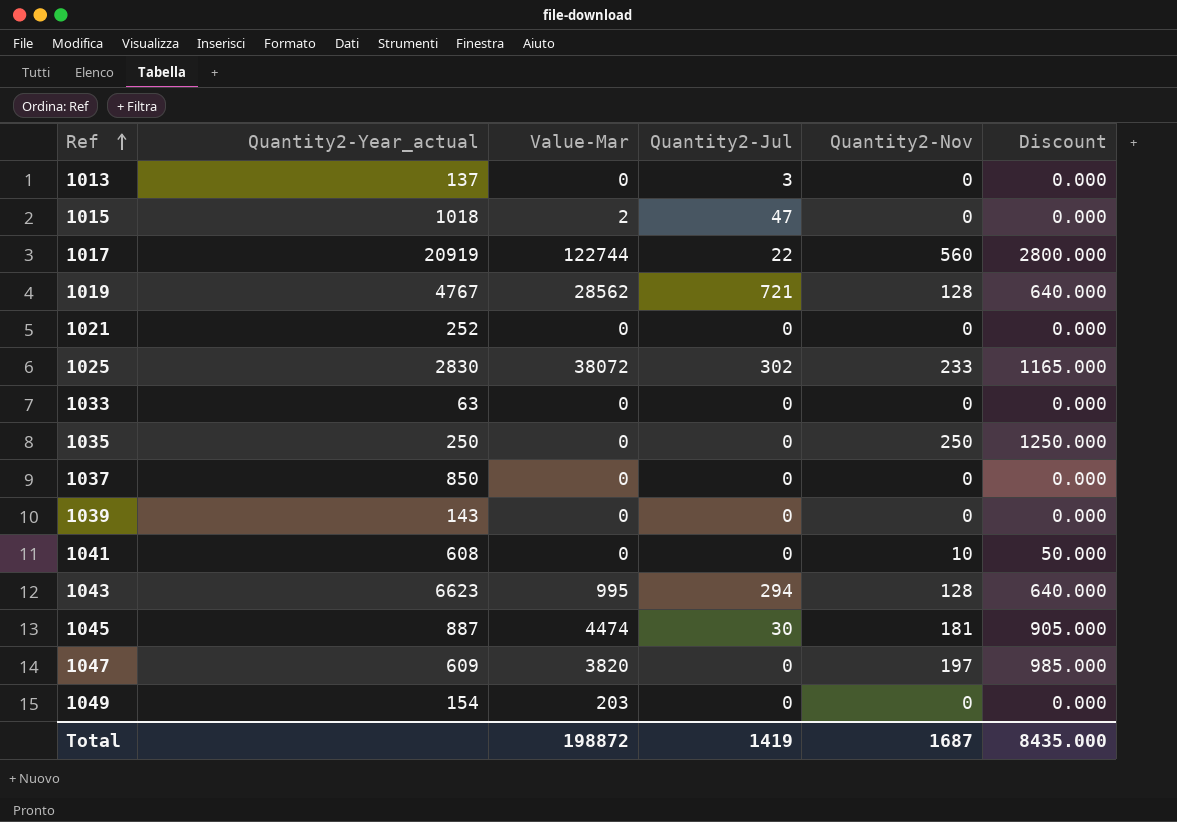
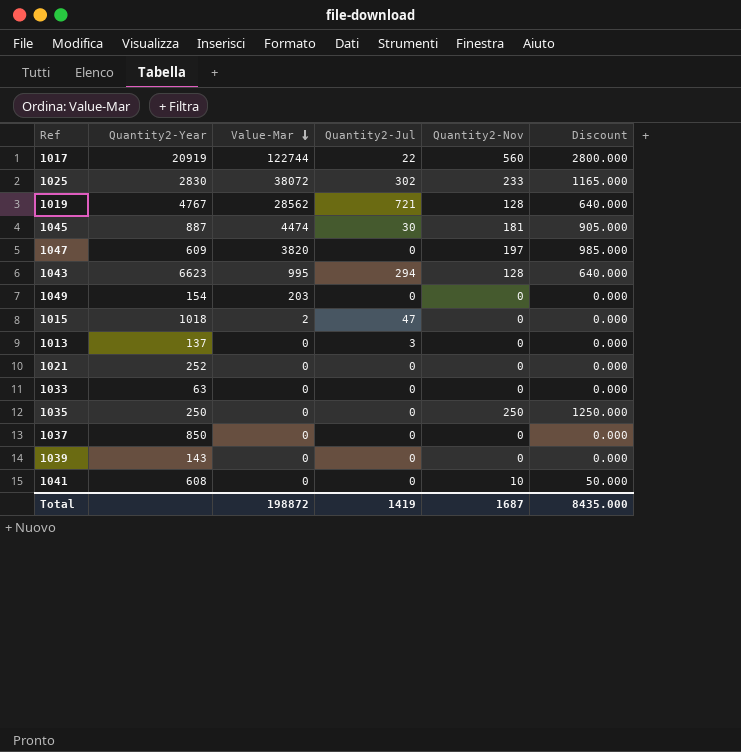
row order: Ref ascending -> Value-Mar descending
column name: Quantity2-Year_actual -> Quantity2-Year

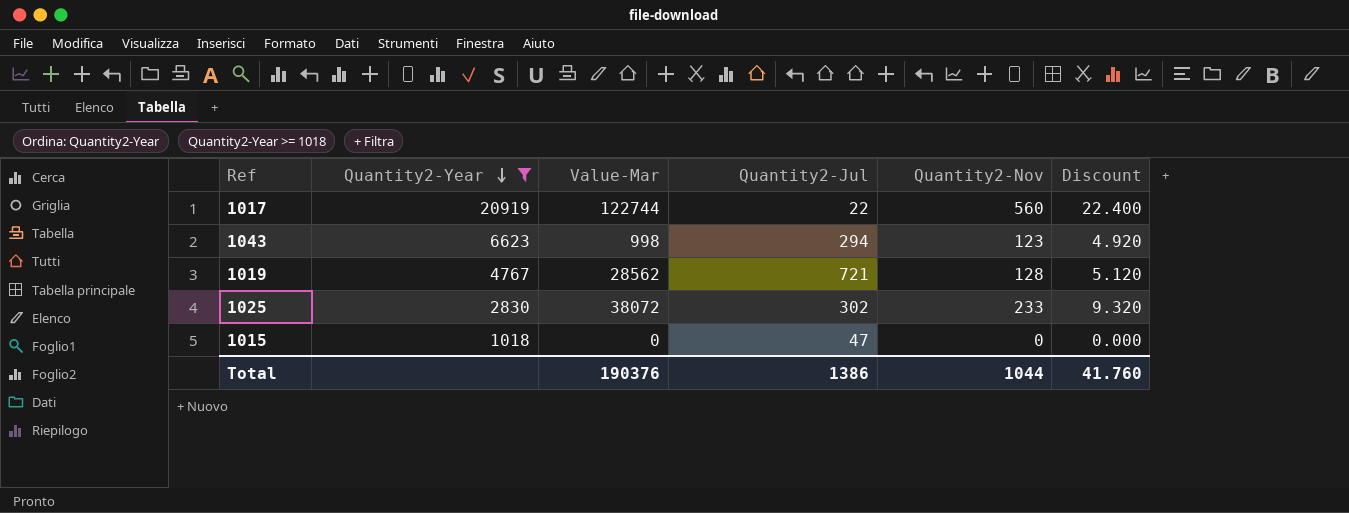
filter: none -> Quantity2-Year >= 1018
row order: Value-Mar descending -> Quantity2-Year descending
column Discount | formula: [Quantity2-Nov] * 5 -> [Quantity2-Nov] * 0.04
1043 | Value-Mar: 995 -> 998
1043 | Quantity2-Nov: 128 -> 123
1015 | Value-Mar: 2 -> 0
Total | Value-Mar: 198872 -> 190376
Total | Quantity2-Jul: 1419 -> 1386
Total | Quantity2-Nov: 1687 -> 1044
Total | Discount: 8435.000 -> 41.760

